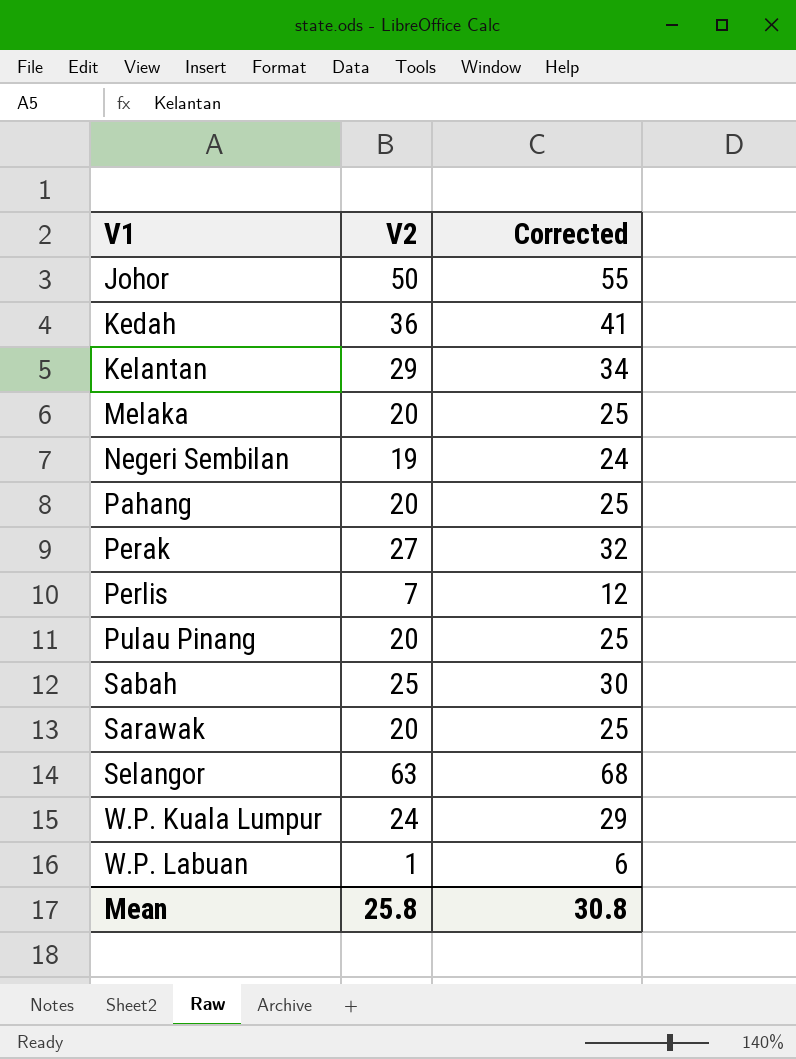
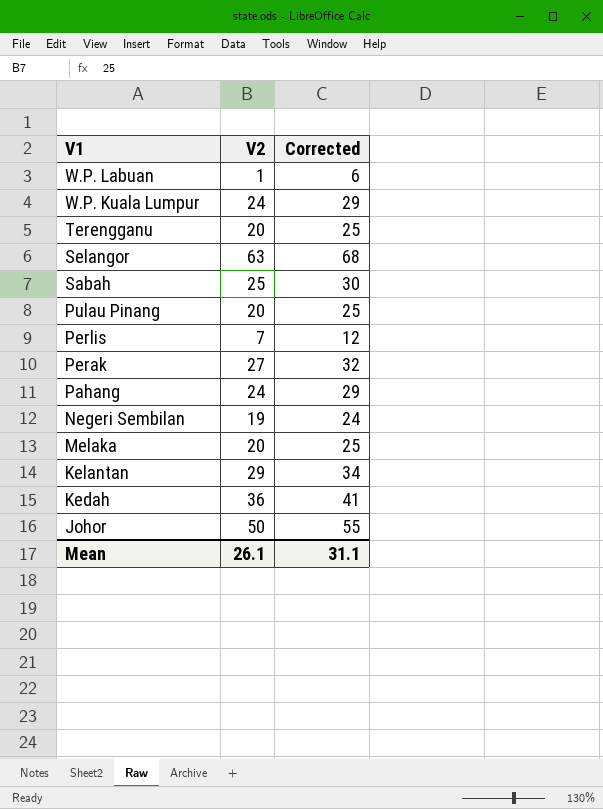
row order: V1 ascending -> V1 descending
row Sarawak: 20 | 25 -> none
row Terengganu: none -> 20 | 25
Pahang | V2: 20 -> 24
Pahang | Corrected: 25 -> 29
Mean | V2: 25.8 -> 26.1
Mean | Corrected: 30.8 -> 31.1

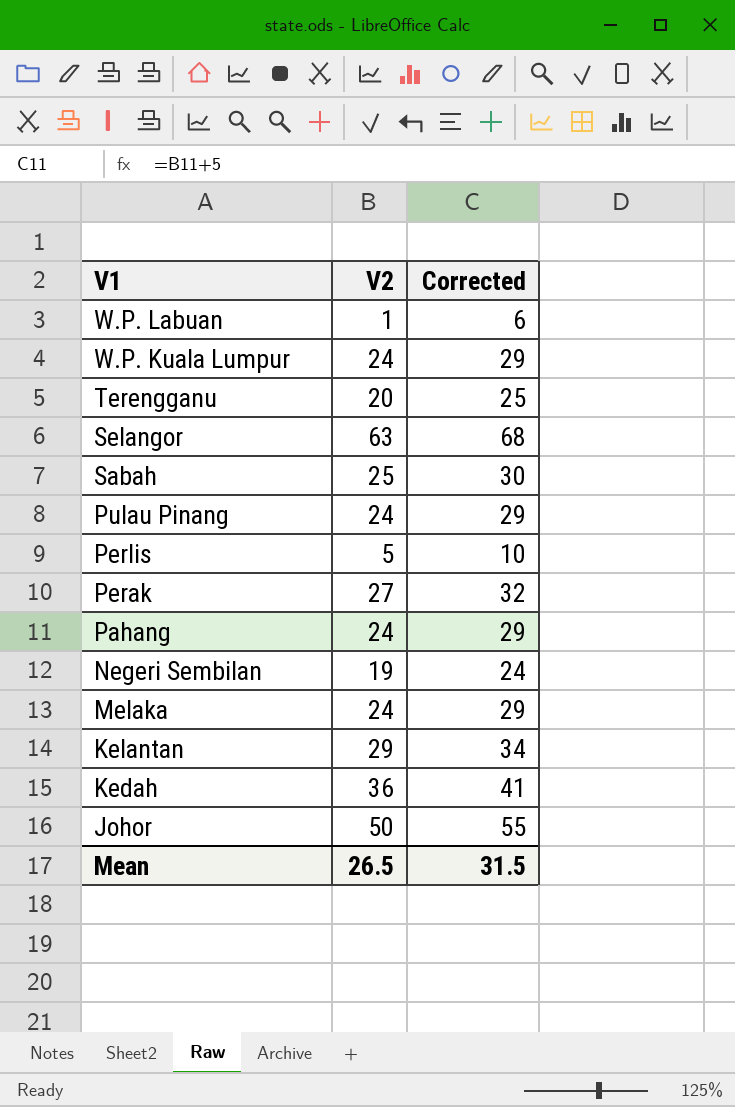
Pulau Pinang | V2: 20 -> 24
Pulau Pinang | Corrected: 25 -> 29
Perlis | V2: 7 -> 5
Perlis | Corrected: 12 -> 10
Melaka | V2: 20 -> 24
Melaka | Corrected: 25 -> 29
Mean | V2: 26.1 -> 26.5
Mean | Corrected: 31.1 -> 31.5

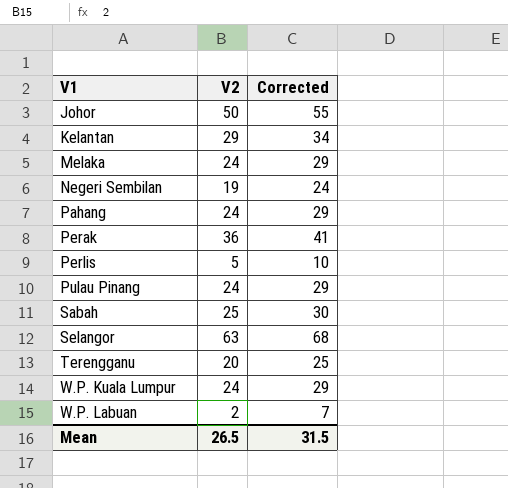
row order: V1 descending -> V1 ascending
row Kedah: 36 | 41 -> none
Perak | V2: 27 -> 36
Perak | Corrected: 32 -> 41
W.P. Labuan | V2: 1 -> 2
W.P. Labuan | Corrected: 6 -> 7

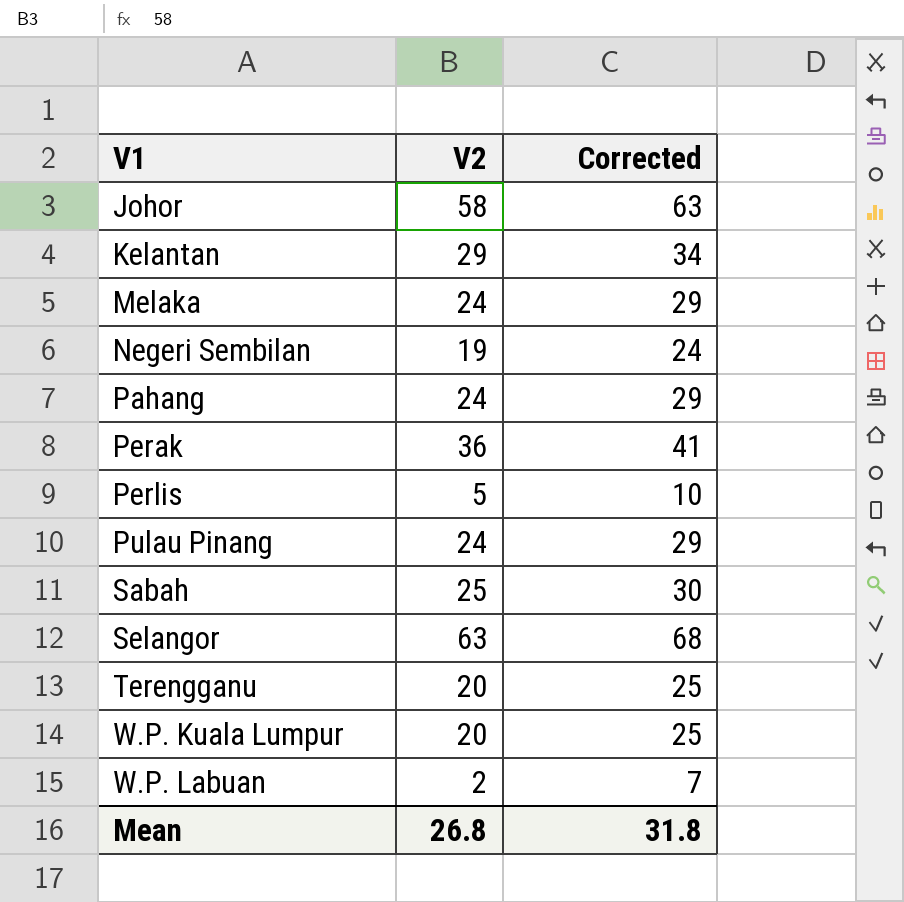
Johor | V2: 50 -> 58
Johor | Corrected: 55 -> 63
W.P. Kuala Lumpur | V2: 24 -> 20
W.P. Kuala Lumpur | Corrected: 29 -> 25
Mean | V2: 26.5 -> 26.8
Mean | Corrected: 31.5 -> 31.8

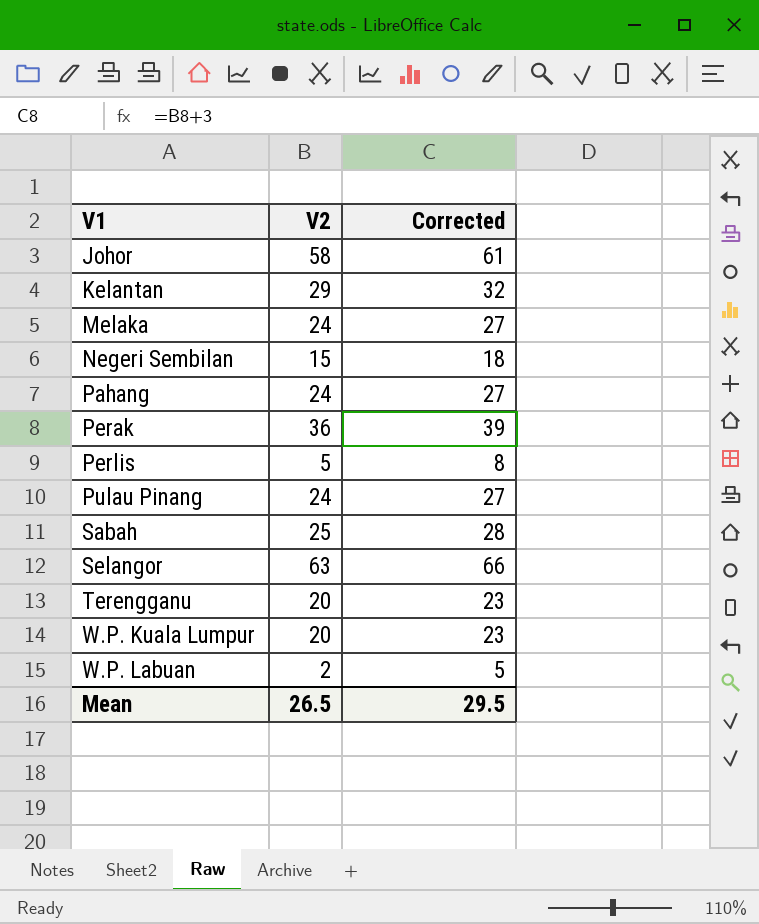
column Corrected | formula: [V2] + 5 -> [V2] + 3
Negeri Sembilan | V2: 19 -> 15
Mean | V2: 26.8 -> 26.5
Mean | Corrected: 31.8 -> 29.5

